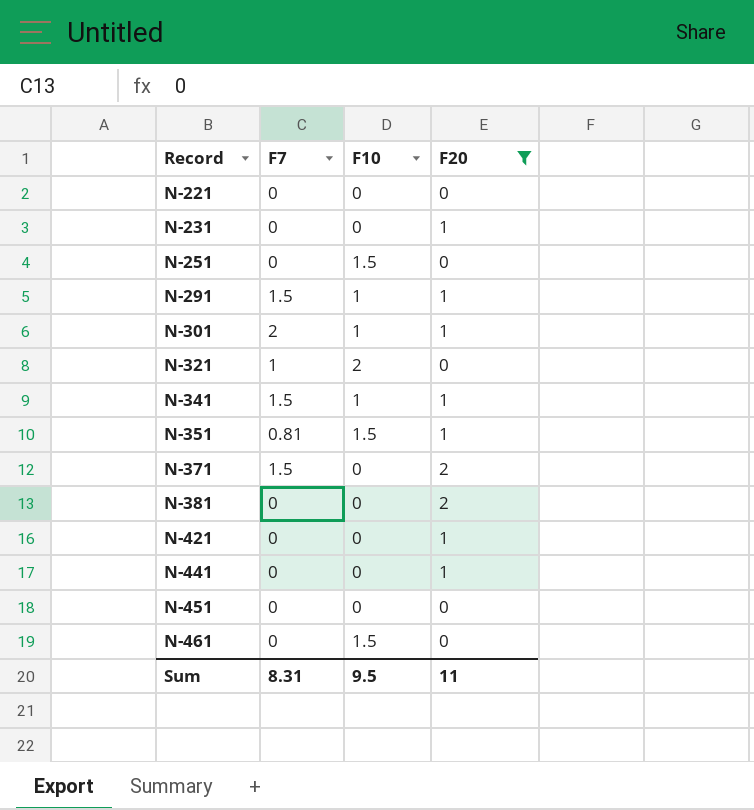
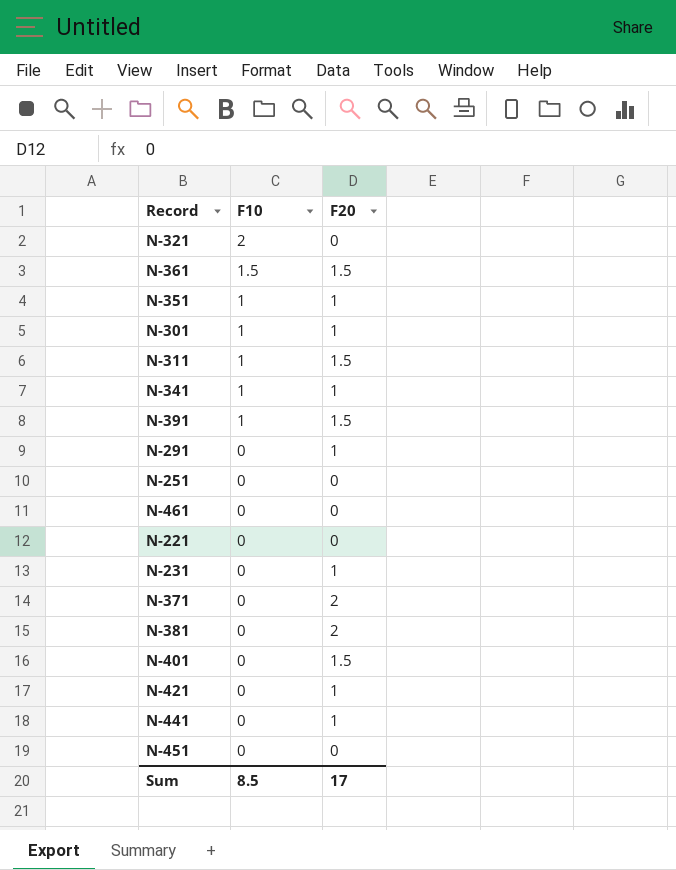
filter: F20 != 1.5 -> none
row order: Record ascending -> F10 descending
column F7 | position: 2 -> none
N-351 | F10: 1.5 -> 1
N-291 | F10: 1 -> 0
N-251 | F10: 1.5 -> 0
N-461 | F10: 1.5 -> 0
Sum | F10: 9.5 -> 8.5
Sum | F20: 11 -> 17

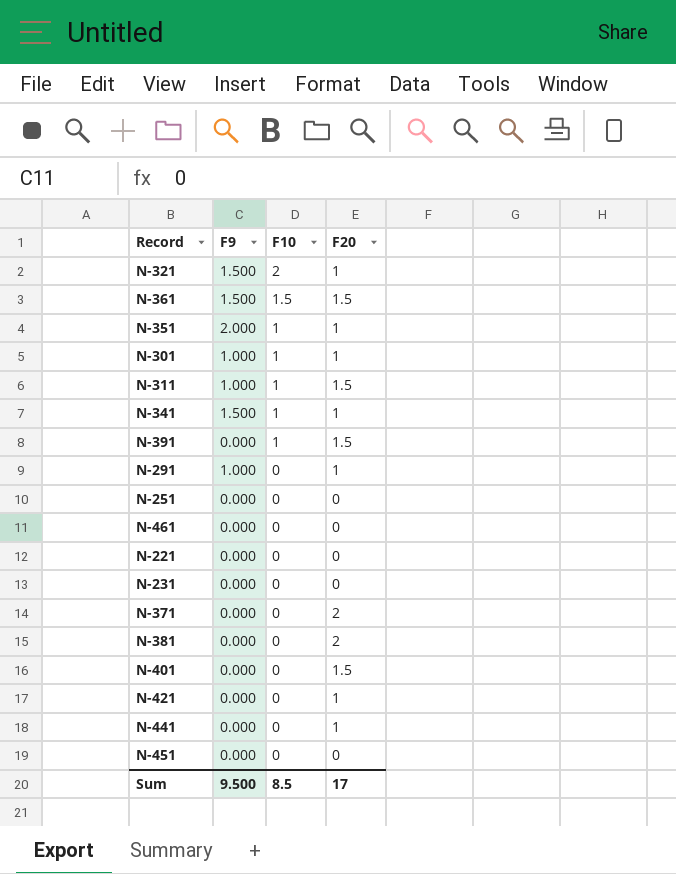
column F9 | position: none -> 2
N-321 | F20: 0 -> 1
N-231 | F20: 1 -> 0

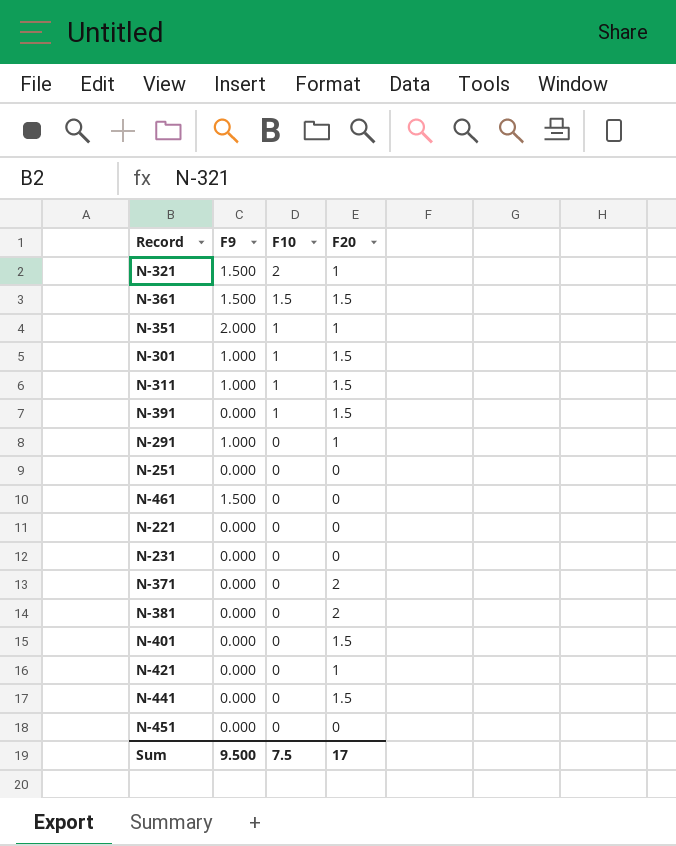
row N-341: 1.500 | 1 | 1 -> none
N-301 | F20: 1 -> 1.5
N-461 | F9: 0.000 -> 1.500
N-441 | F20: 1 -> 1.5
Sum | F10: 8.5 -> 7.5

